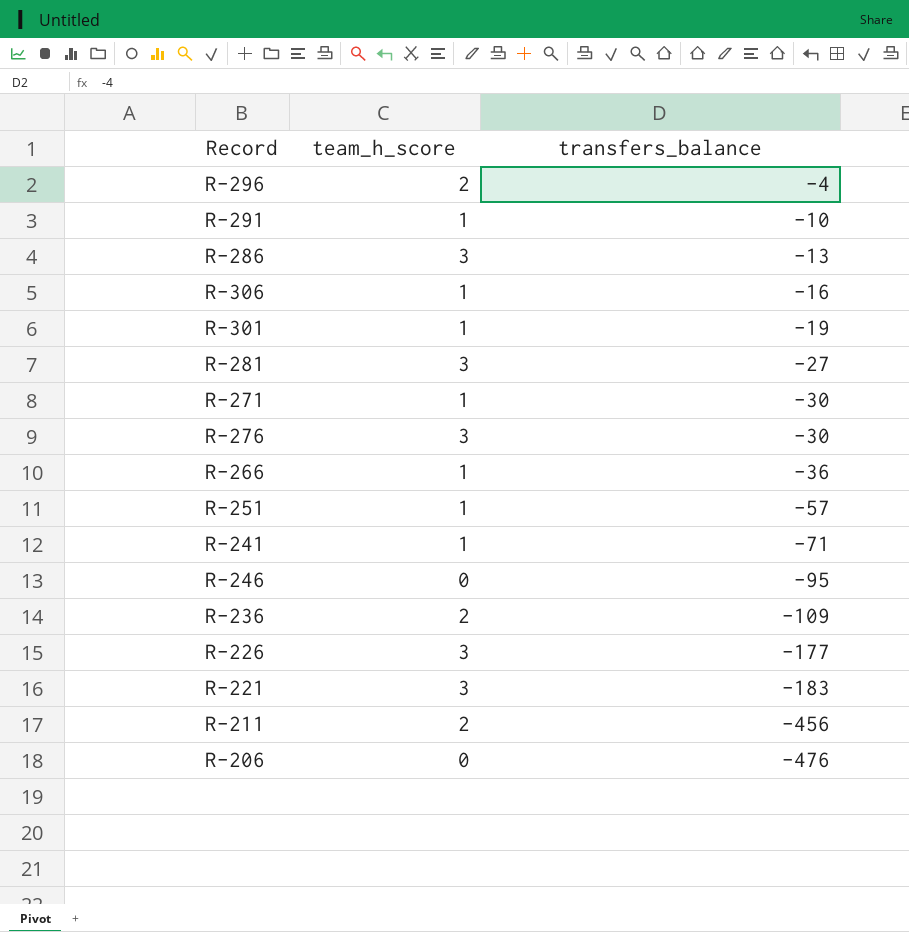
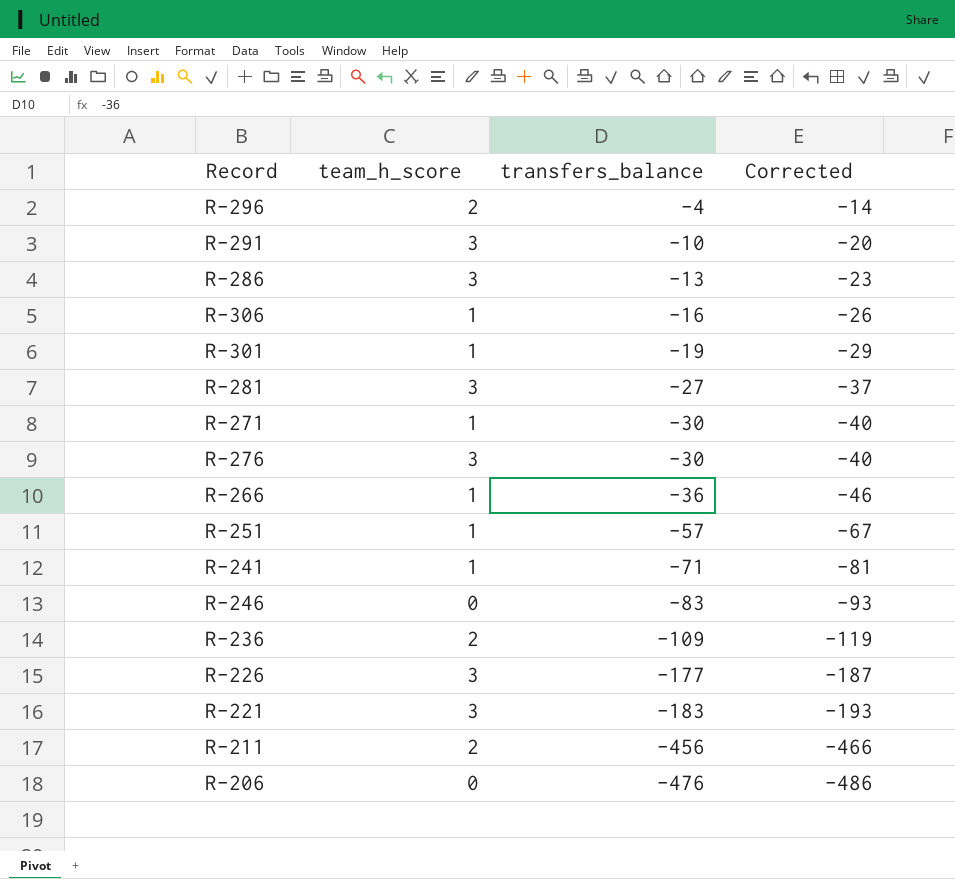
column Corrected | formula: none -> [transfers_balance] - 10
R-291 | team_h_score: 1 -> 3
R-246 | transfers_balance: -95 -> -83

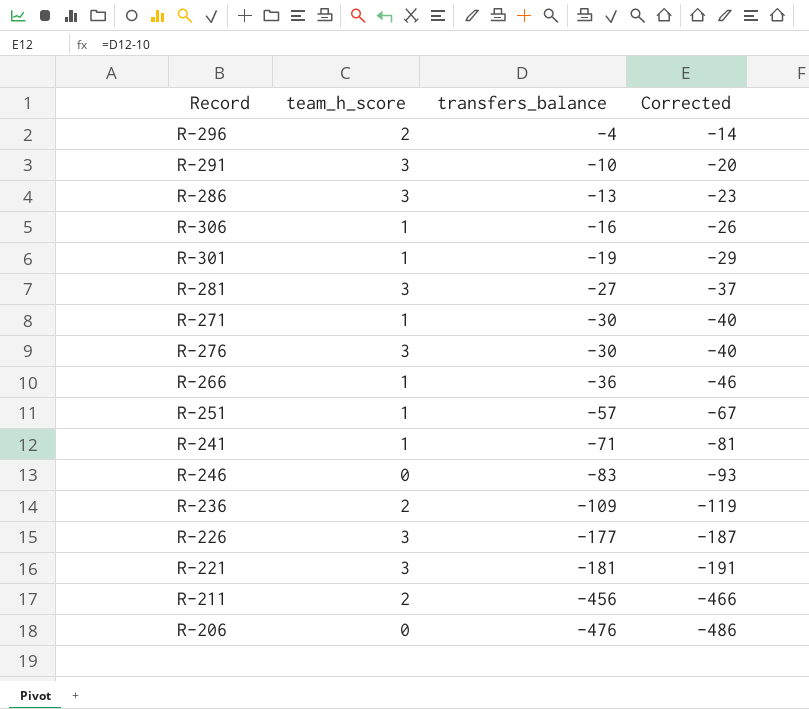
R-221 | transfers_balance: -183 -> -181
R-221 | Corrected: -193 -> -191

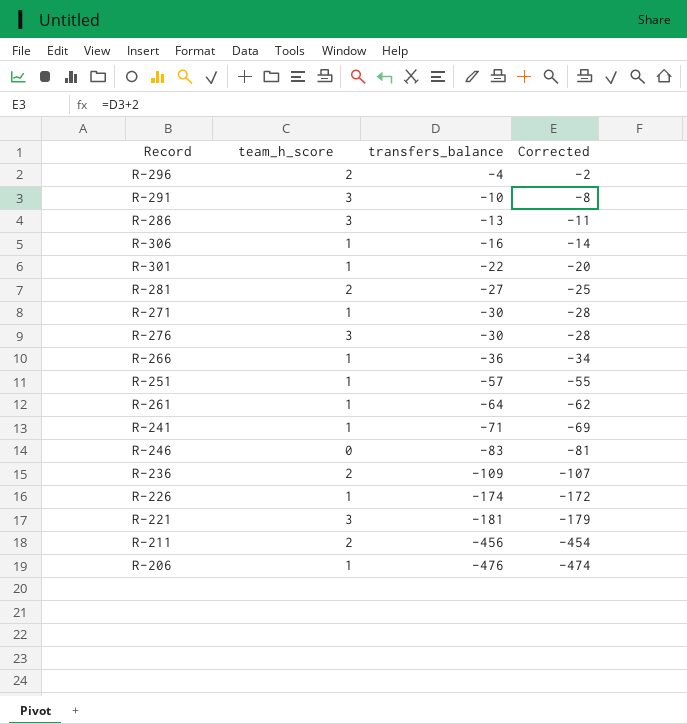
column Corrected | formula: [transfers_balance] - 10 -> [transfers_balance] + 2
R-301 | transfers_balance: -19 -> -22
R-281 | team_h_score: 3 -> 2
row R-261: none -> 1 | -64 | -62
R-226 | team_h_score: 3 -> 1
R-226 | transfers_balance: -177 -> -174
R-206 | team_h_score: 0 -> 1

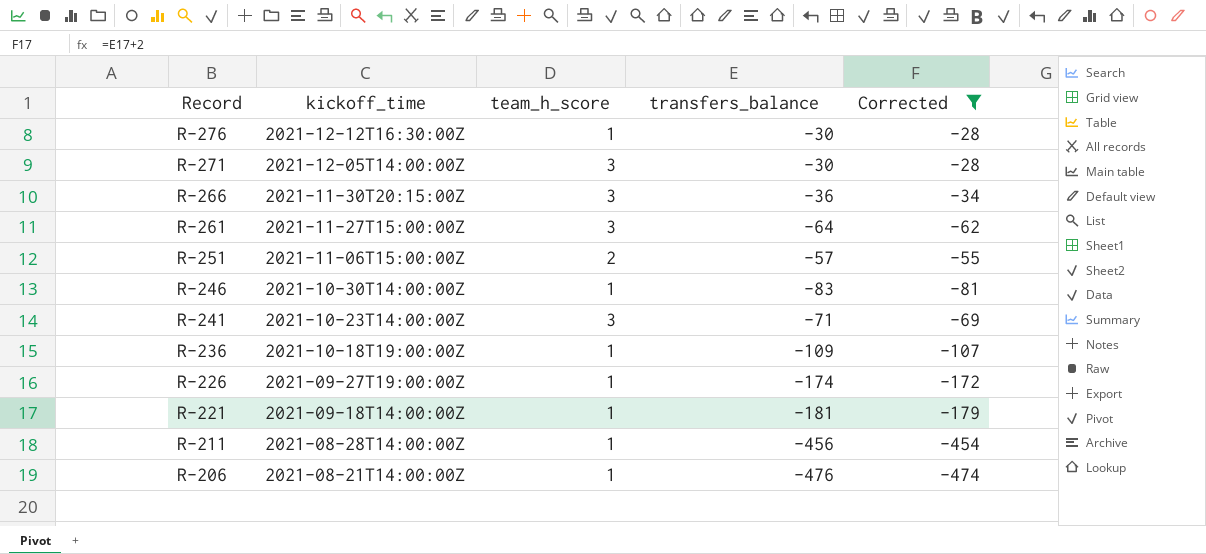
filter: none -> Corrected <= -28
row order: transfers_balance descending -> Record descending
column kickoff_time | position: none -> 2
R-276 | team_h_score: 3 -> 1
R-271 | team_h_score: 1 -> 3
R-266 | team_h_score: 1 -> 3
R-261 | team_h_score: 1 -> 3
R-251 | team_h_score: 1 -> 2
R-246 | team_h_score: 0 -> 1
R-241 | team_h_score: 1 -> 3
R-236 | team_h_score: 2 -> 1
R-221 | team_h_score: 3 -> 1
R-211 | team_h_score: 2 -> 1

